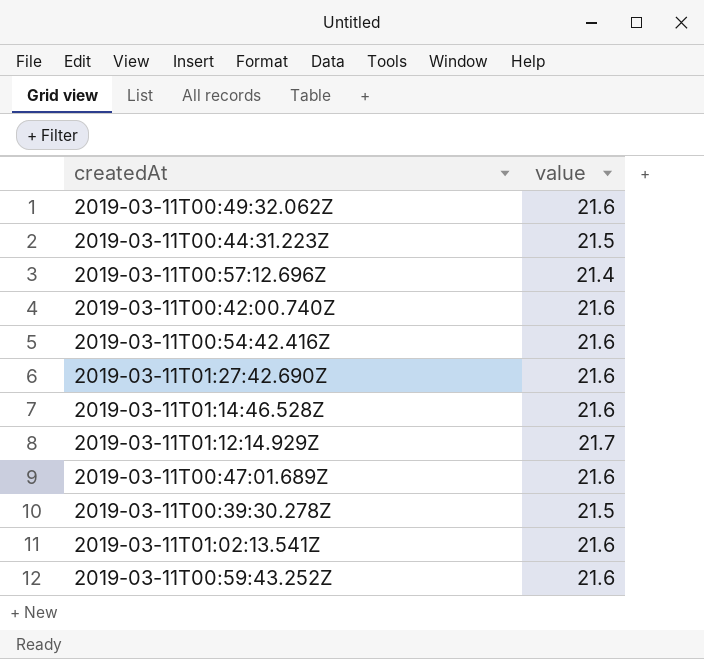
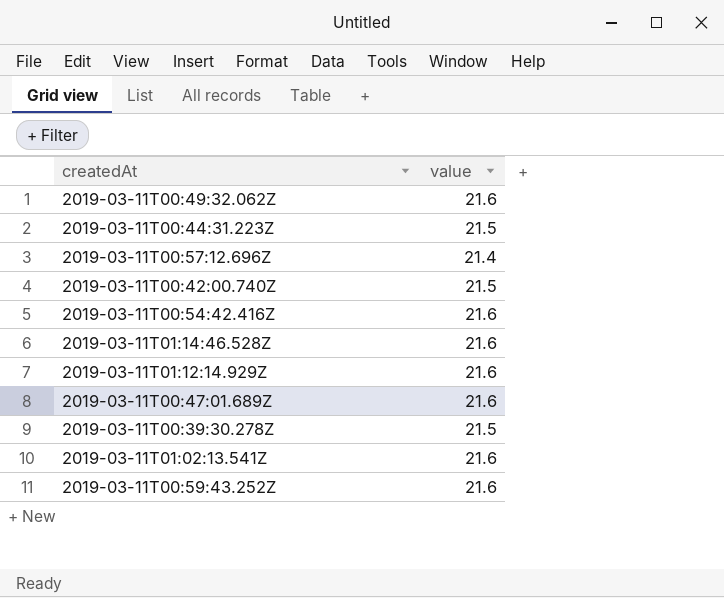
row 2019-03-11T01:27:42.690Z: 21.6 -> none
2019-03-11T00:42:00.740Z | value: 21.6 -> 21.5
2019-03-11T01:12:14.929Z | value: 21.7 -> 21.6

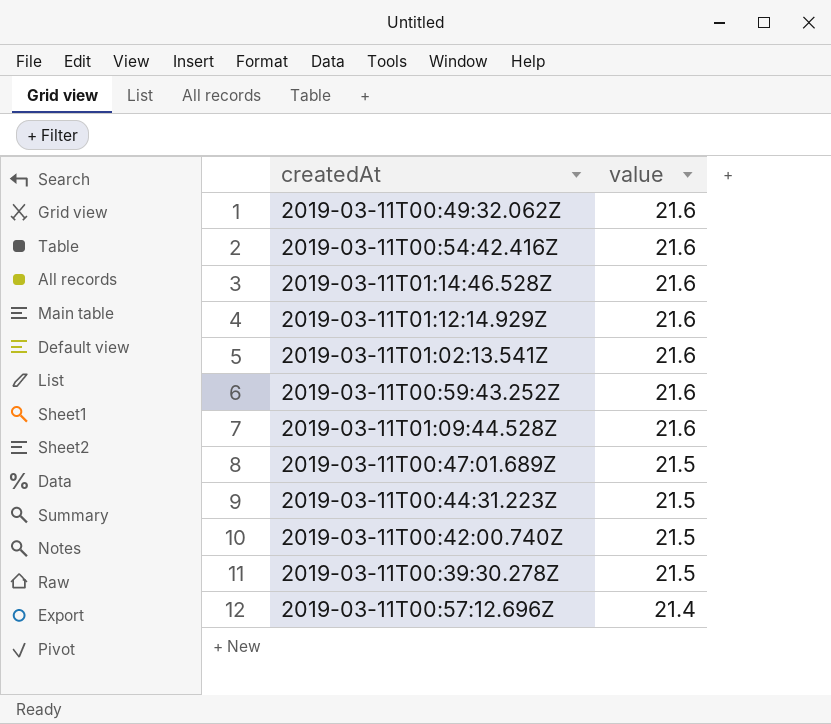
row order: none -> value descending
row 2019-03-11T01:09:44.528Z: none -> 21.6
2019-03-11T00:47:01.689Z | value: 21.6 -> 21.5

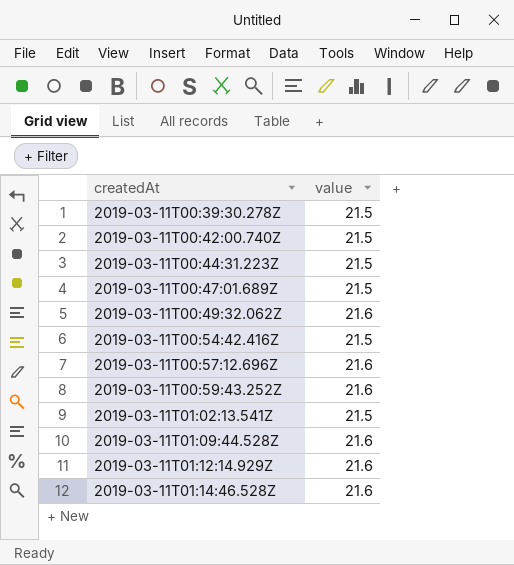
row order: value descending -> createdAt ascending
2019-03-11T00:54:42.416Z | value: 21.6 -> 21.5
2019-03-11T00:57:12.696Z | value: 21.4 -> 21.6
2019-03-11T01:02:13.541Z | value: 21.6 -> 21.5

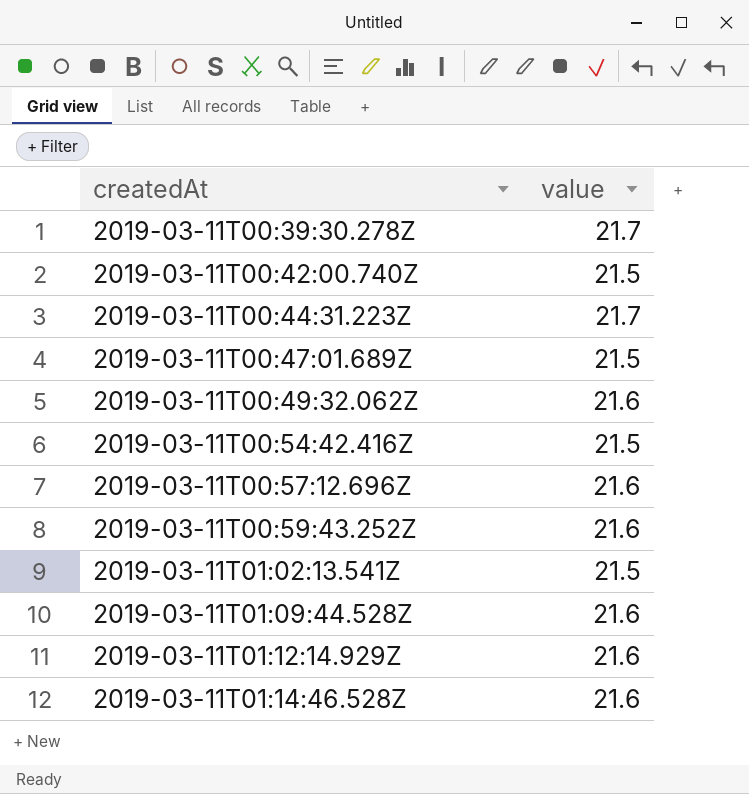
2019-03-11T00:39:30.278Z | value: 21.5 -> 21.7
2019-03-11T00:44:31.223Z | value: 21.5 -> 21.7

